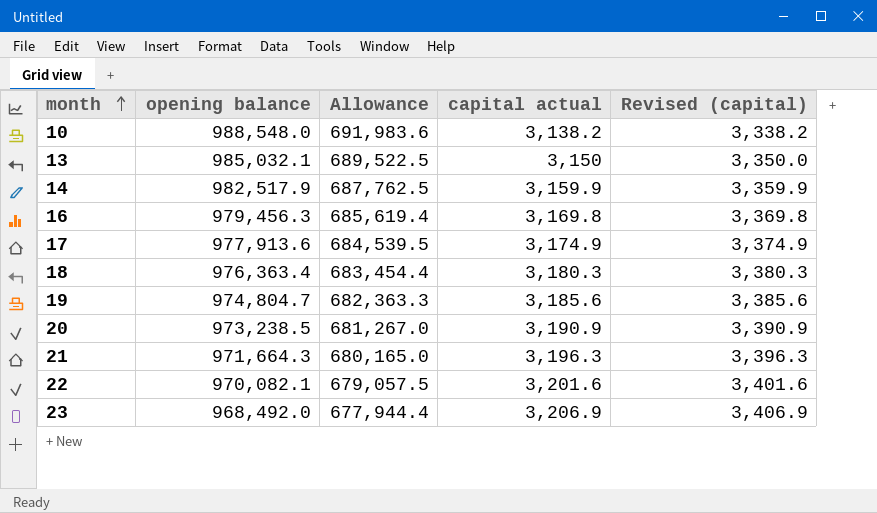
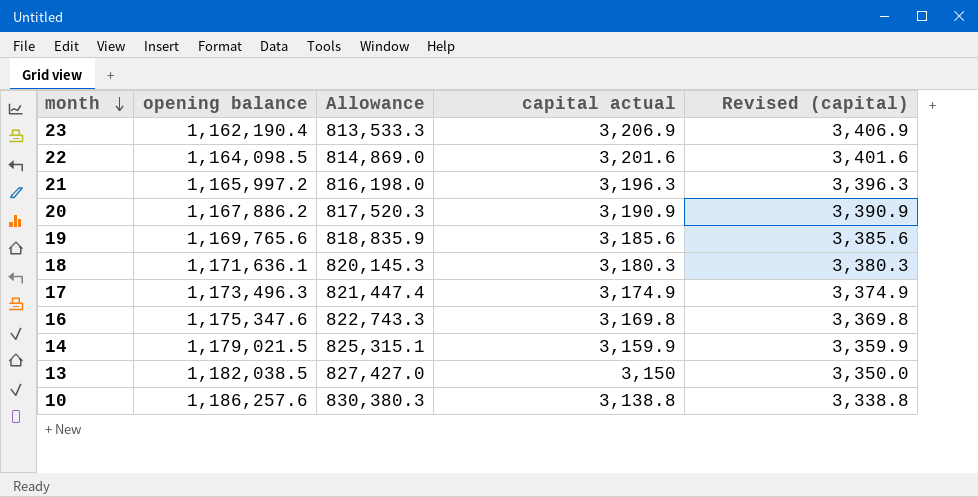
row order: month ascending -> month descending
23 | opening balance: 968,492.0 -> 1,162,190.4
23 | Allowance: 677,944.4 -> 813,533.3
22 | opening balance: 970,082.1 -> 1,164,098.5
22 | Allowance: 679,057.5 -> 814,869.0
21 | opening balance: 971,664.3 -> 1,165,997.2
21 | Allowance: 680,165.0 -> 816,198.0
20 | opening balance: 973,238.5 -> 1,167,886.2
20 | Allowance: 681,267.0 -> 817,520.3
19 | opening balance: 974,804.7 -> 1,169,765.6
19 | Allowance: 682,363.3 -> 818,835.9
18 | opening balance: 976,363.4 -> 1,171,636.1
18 | Allowance: 683,454.4 -> 820,145.3
17 | opening balance: 977,913.6 -> 1,173,496.3
17 | Allowance: 684,539.5 -> 821,447.4
16 | opening balance: 979,456.3 -> 1,175,347.6
16 | Allowance: 685,619.4 -> 822,743.3
14 | opening balance: 982,517.9 -> 1,179,021.5
14 | Allowance: 687,762.5 -> 825,315.1
13 | opening balance: 985,032.1 -> 1,182,038.5
13 | Allowance: 689,522.5 -> 827,427.0
10 | opening balance: 988,548.0 -> 1,186,257.6
10 | Allowance: 691,983.6 -> 830,380.3
10 | capital actual: 3,138.2 -> 3,138.8
10 | Revised (capital): 3,338.2 -> 3,338.8

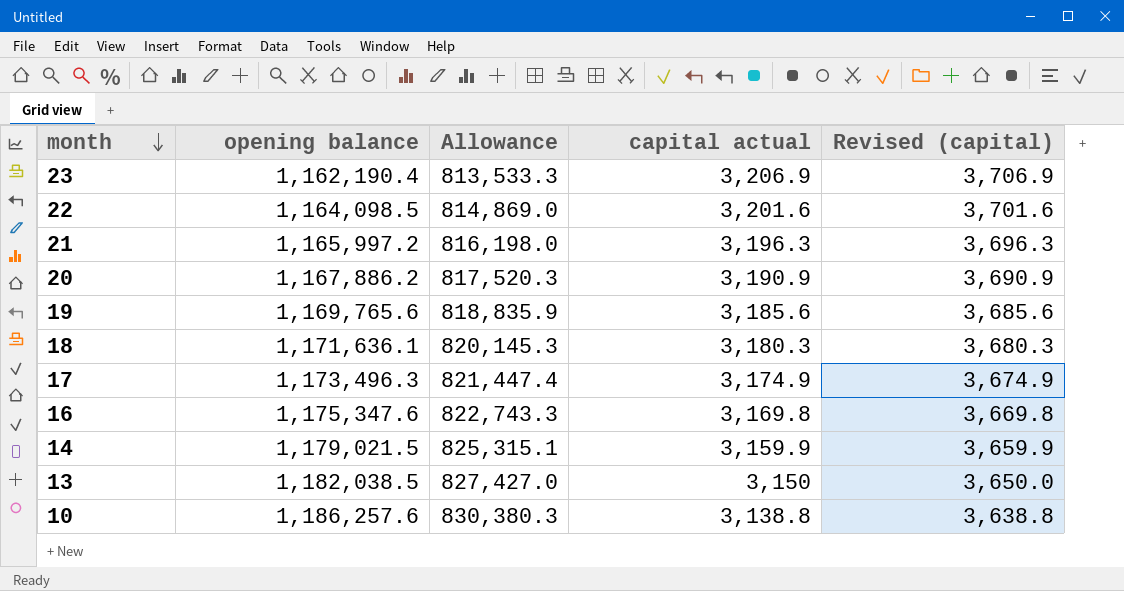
column Revised (capital) | formula: [capital actual] + 200 -> [capital actual] + 500

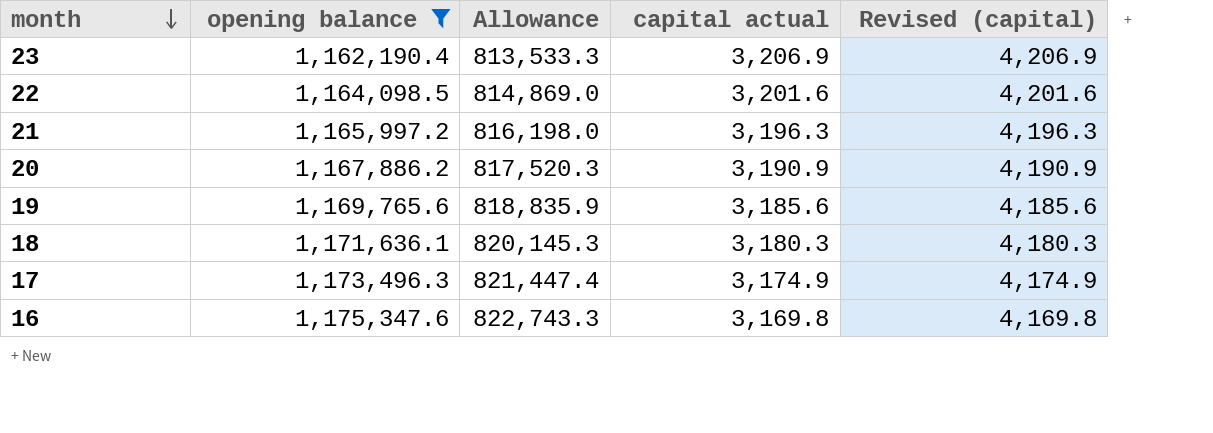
filter: none -> opening balance <= 1,175,347.6
column Revised (capital) | formula: [capital actual] + 500 -> [capital actual] + 1000

